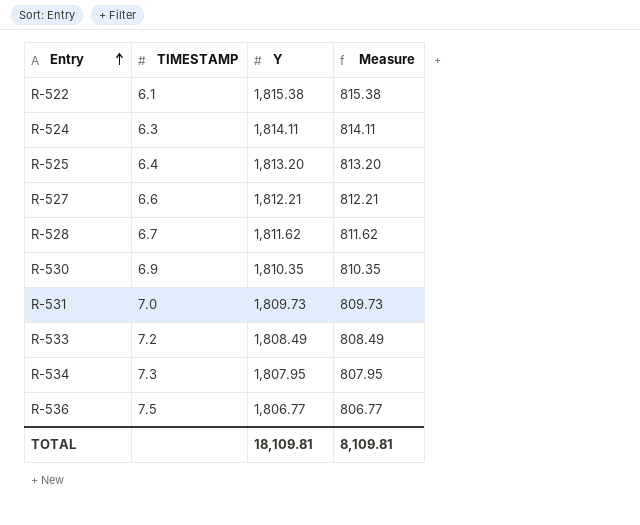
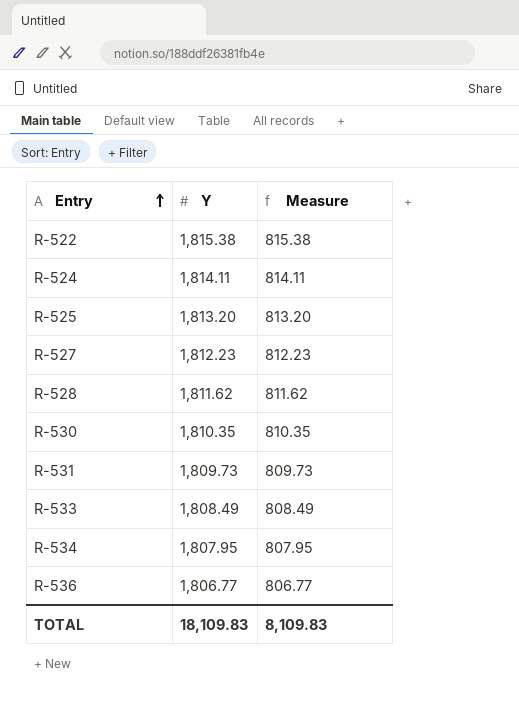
column TIMESTAMP | position: 2 -> none
R-527 | Y: 1,812.21 -> 1,812.23
R-527 | Measure: 812.21 -> 812.23
TOTAL | Y: 18,109.81 -> 18,109.83
TOTAL | Measure: 8,109.81 -> 8,109.83

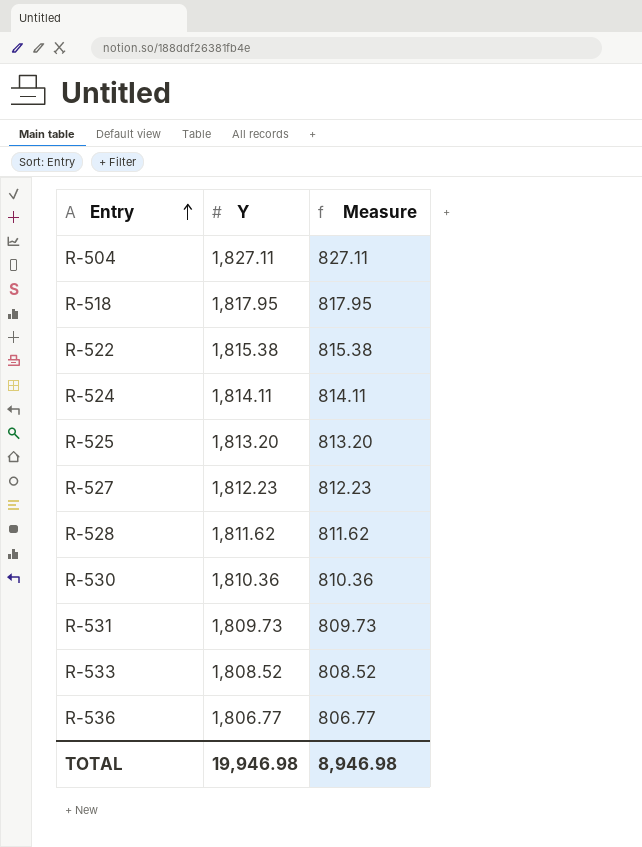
row R-534: 1,807.95 | 807.95 -> none
row R-504: none -> 1,827.11 | 827.11
row R-518: none -> 1,817.95 | 817.95
R-530 | Y: 1,810.35 -> 1,810.36
R-530 | Measure: 810.35 -> 810.36
R-533 | Y: 1,808.49 -> 1,808.52
R-533 | Measure: 808.49 -> 808.52
TOTAL | Y: 18,109.83 -> 19,946.98
TOTAL | Measure: 8,109.83 -> 8,946.98

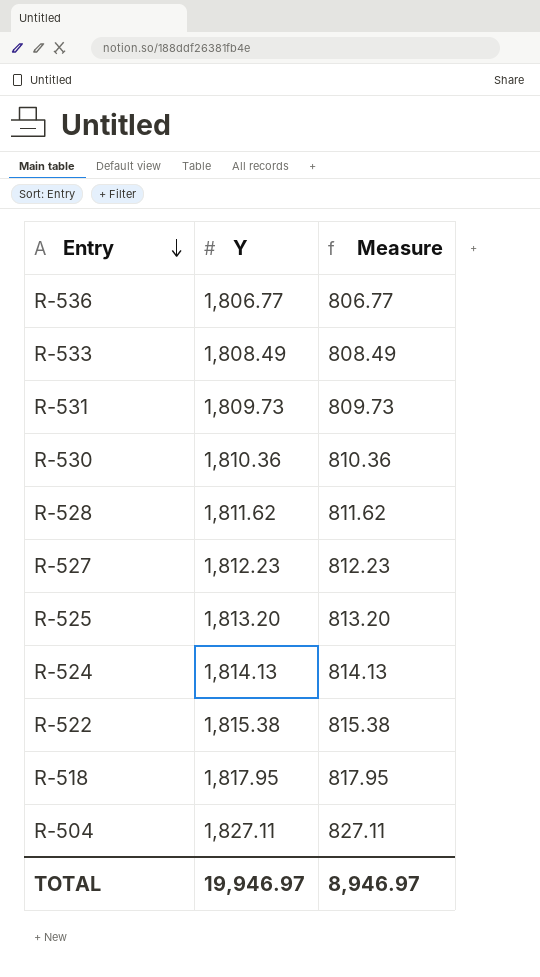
row order: Entry ascending -> Entry descending
R-533 | Y: 1,808.52 -> 1,808.49
R-533 | Measure: 808.52 -> 808.49
R-524 | Y: 1,814.11 -> 1,814.13
R-524 | Measure: 814.11 -> 814.13
TOTAL | Y: 19,946.98 -> 19,946.97
TOTAL | Measure: 8,946.98 -> 8,946.97

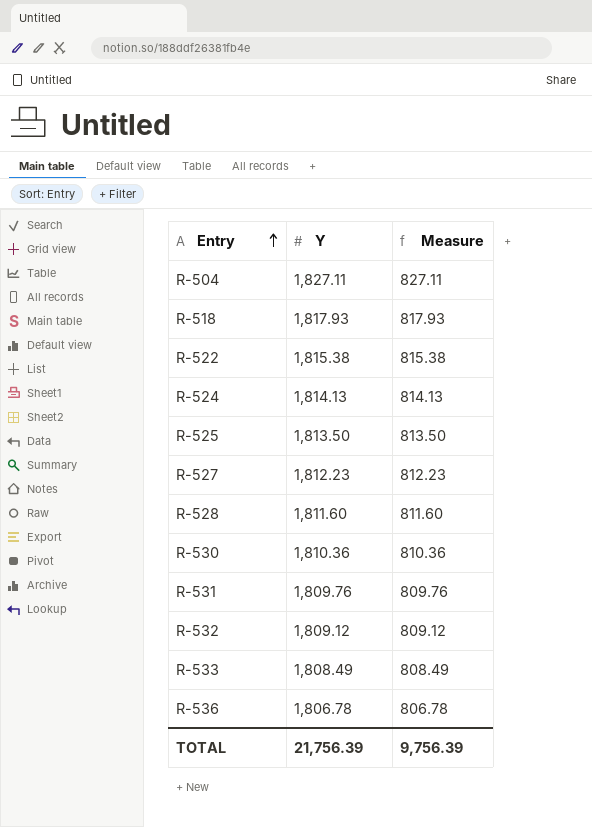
row order: Entry descending -> Entry ascending
R-518 | Y: 1,817.95 -> 1,817.93
R-518 | Measure: 817.95 -> 817.93
R-525 | Y: 1,813.20 -> 1,813.50
R-525 | Measure: 813.20 -> 813.50
R-528 | Y: 1,811.62 -> 1,811.60
R-528 | Measure: 811.62 -> 811.60
R-531 | Y: 1,809.73 -> 1,809.76
R-531 | Measure: 809.73 -> 809.76
row R-532: none -> 1,809.12 | 809.12
R-536 | Y: 1,806.77 -> 1,806.78
R-536 | Measure: 806.77 -> 806.78
TOTAL | Y: 19,946.97 -> 21,756.39
TOTAL | Measure: 8,946.97 -> 9,756.39

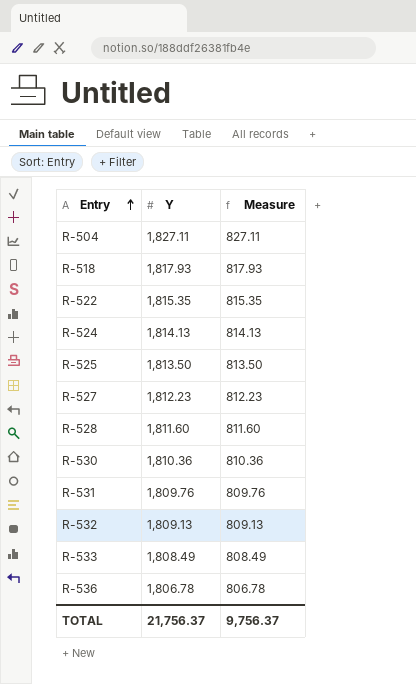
R-522 | Y: 1,815.38 -> 1,815.35
R-522 | Measure: 815.38 -> 815.35
R-532 | Y: 1,809.12 -> 1,809.13
R-532 | Measure: 809.12 -> 809.13
TOTAL | Y: 21,756.39 -> 21,756.37
TOTAL | Measure: 9,756.39 -> 9,756.37

